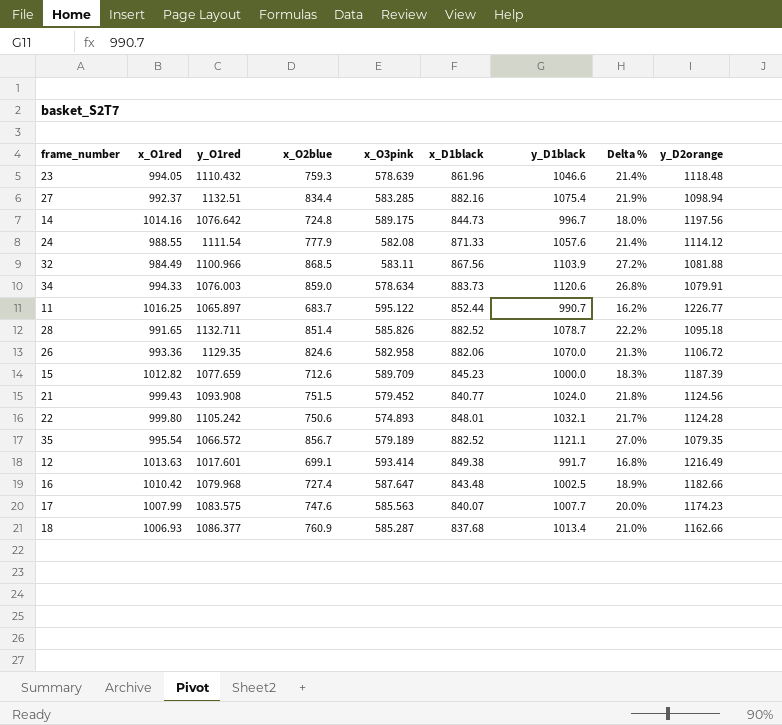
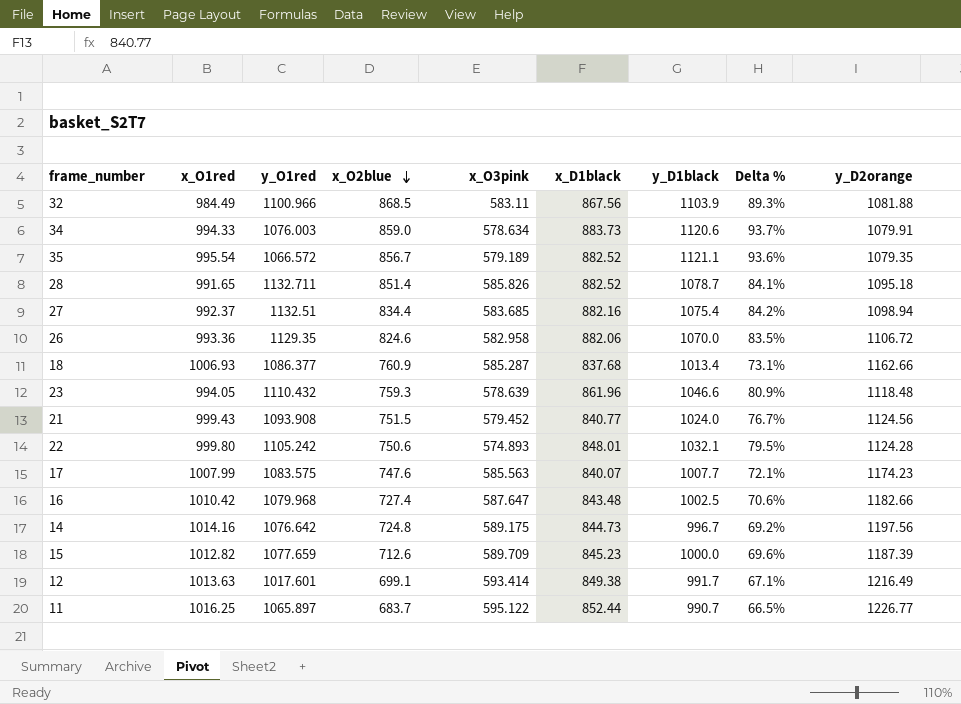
row order: none -> x_O2blue descending
column Delta % | formula: ([y_D1black] - [x_D1black]) / [x_D1black] -> ([y_D1black] - [x_O3pink]) / [x_O3pink]
row 24: 988.55 | 1111.54 | 777.9 | 582.08 | 871.33 | 1057.6 | 21.4% | 1114.12 -> none
27 | x_O3pink: 583.285 -> 583.685

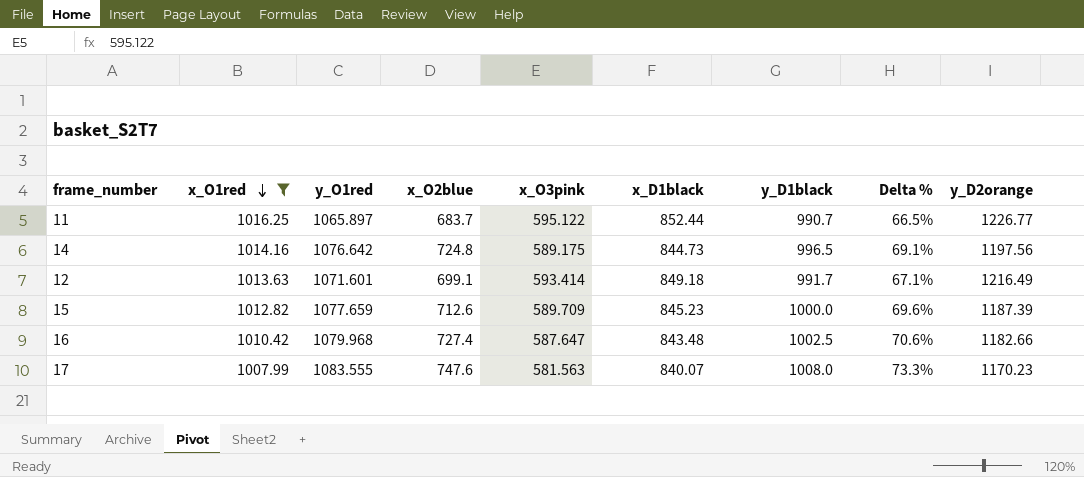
filter: none -> x_O1red >= 1007.99
row order: x_O2blue descending -> x_O1red descending
14 | y_D1black: 996.7 -> 996.5
14 | Delta %: 69.2% -> 69.1%
12 | y_O1red: 1017.601 -> 1071.601
12 | x_D1black: 849.38 -> 849.18
17 | y_O1red: 1083.575 -> 1083.555
17 | x_O3pink: 585.563 -> 581.563
17 | y_D1black: 1007.7 -> 1008.0
17 | Delta %: 72.1% -> 73.3%
17 | y_D2orange: 1174.23 -> 1170.23

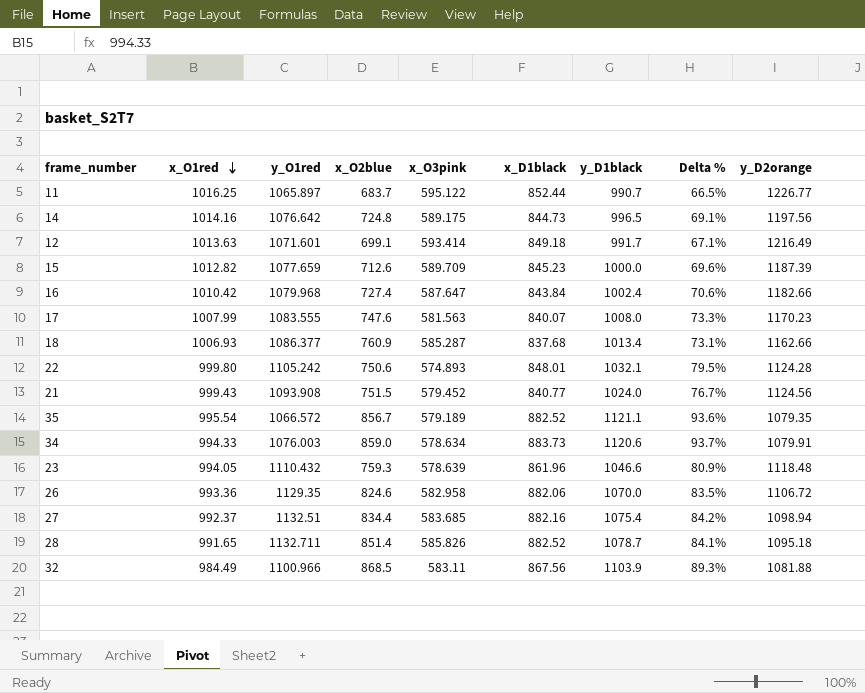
filter: x_O1red >= 1007.99 -> none
16 | x_D1black: 843.48 -> 843.84
16 | y_D1black: 1002.5 -> 1002.4

